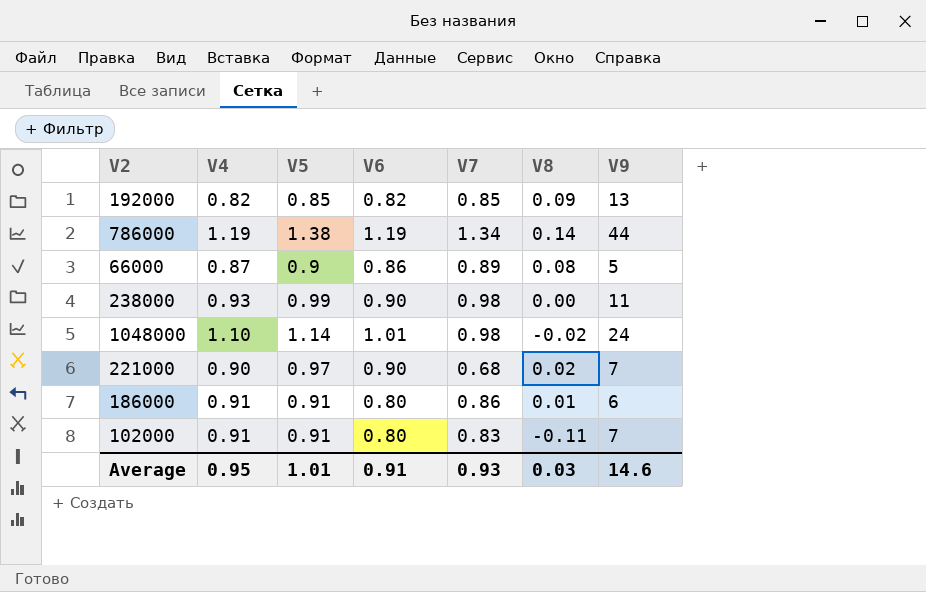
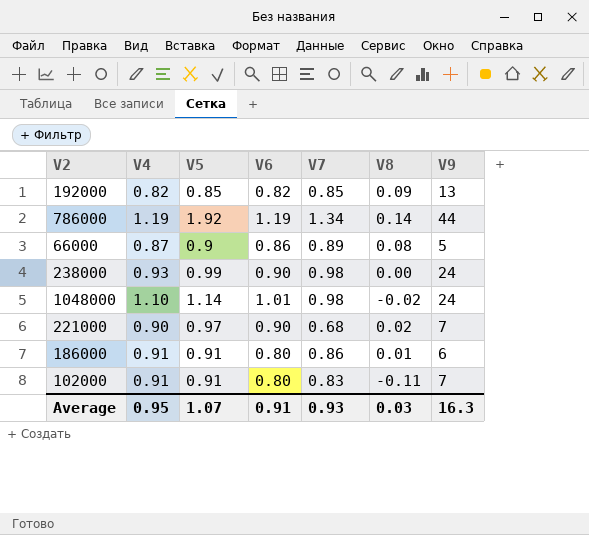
786000 | V5: 1.38 -> 1.92
238000 | V9: 11 -> 24
Average | V5: 1.01 -> 1.07
Average | V9: 14.6 -> 16.3

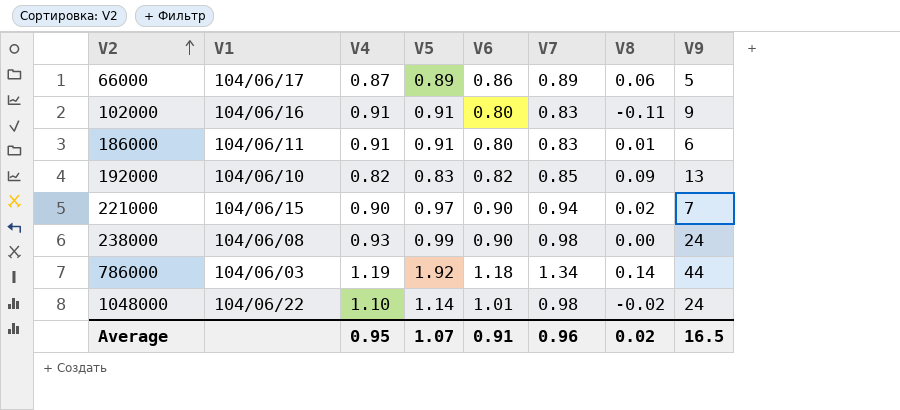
row order: none -> V2 ascending
column V1 | position: none -> 2
66000 | V5: 0.9 -> 0.89
66000 | V8: 0.08 -> 0.06
102000 | V9: 7 -> 9
186000 | V7: 0.86 -> 0.83
192000 | V5: 0.85 -> 0.83
221000 | V7: 0.68 -> 0.94
786000 | V6: 1.19 -> 1.18
Average | V7: 0.93 -> 0.96
Average | V8: 0.03 -> 0.02
Average | V9: 16.3 -> 16.5

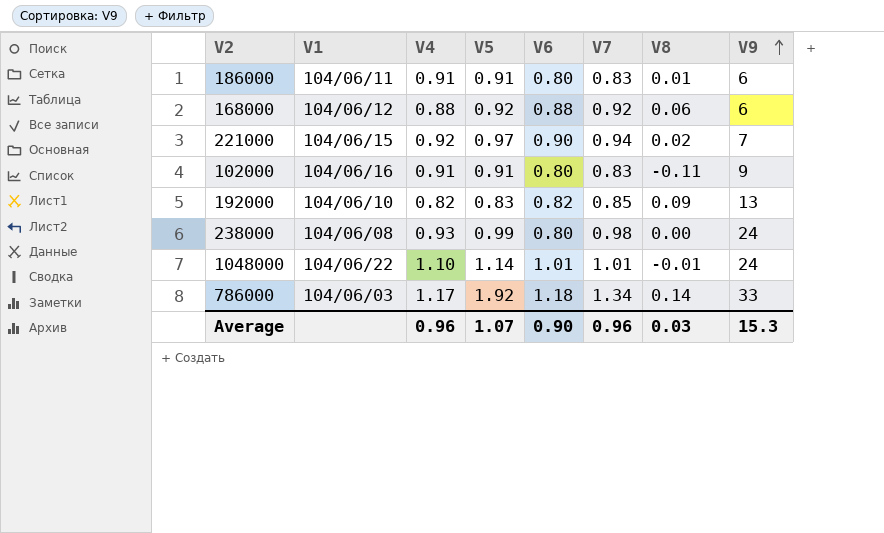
row order: V2 ascending -> V9 ascending
row 66000: 104/06/17 | 0.87 | 0.89 | 0.86 | 0.89 | 0.06 | 5 -> none
row 168000: none -> 104/06/12 | 0.88 | 0.92 | 0.88 | 0.92 | 0.06 | 6
221000 | V4: 0.90 -> 0.92
238000 | V6: 0.90 -> 0.80
1048000 | V7: 0.98 -> 1.01
1048000 | V8: -0.02 -> -0.01
786000 | V4: 1.19 -> 1.17
786000 | V9: 44 -> 33
Average | V4: 0.95 -> 0.96
Average | V6: 0.91 -> 0.90
Average | V8: 0.02 -> 0.03
Average | V9: 16.5 -> 15.3

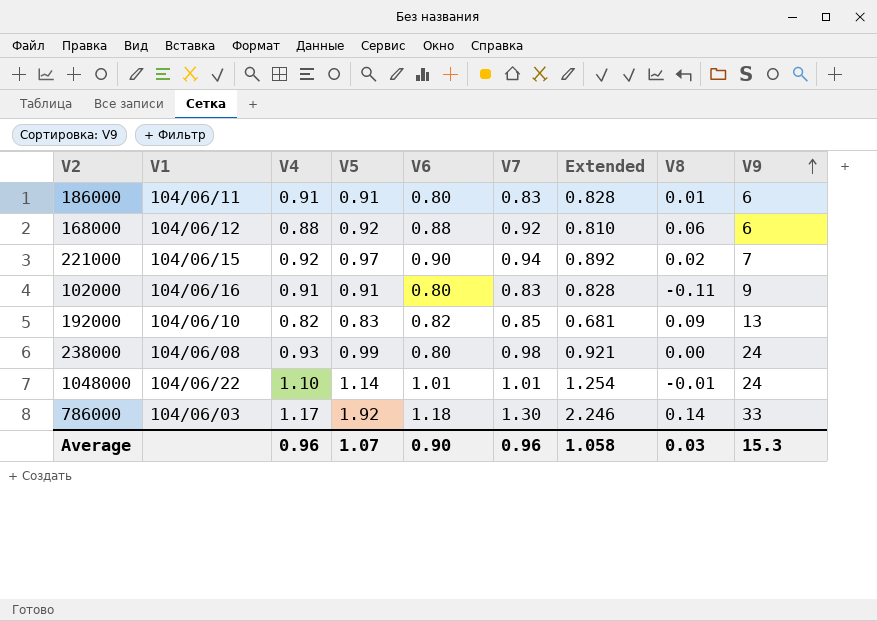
column Extended | formula: none -> [V4] * [V5]
786000 | V7: 1.34 -> 1.30

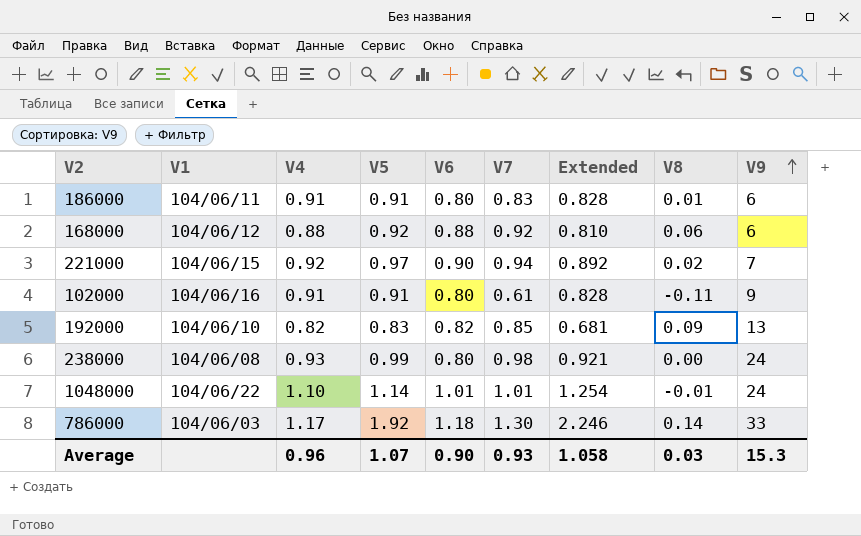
102000 | V7: 0.83 -> 0.61
Average | V7: 0.96 -> 0.93

